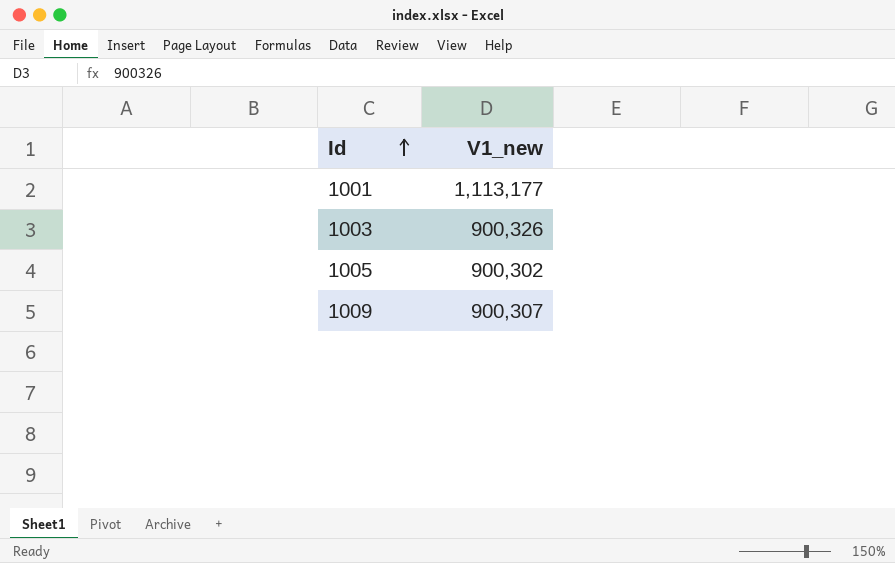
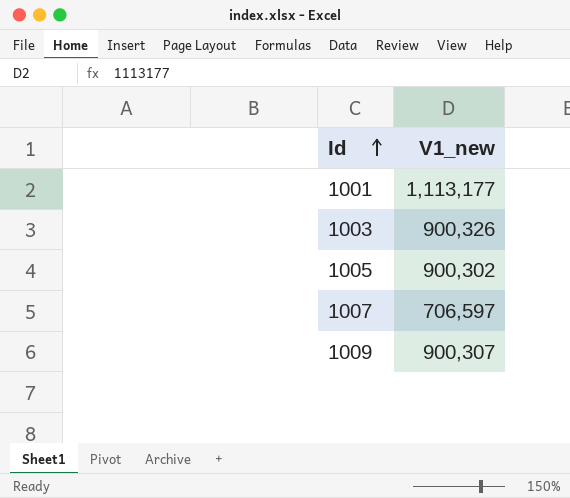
row 1007: none -> 706,597

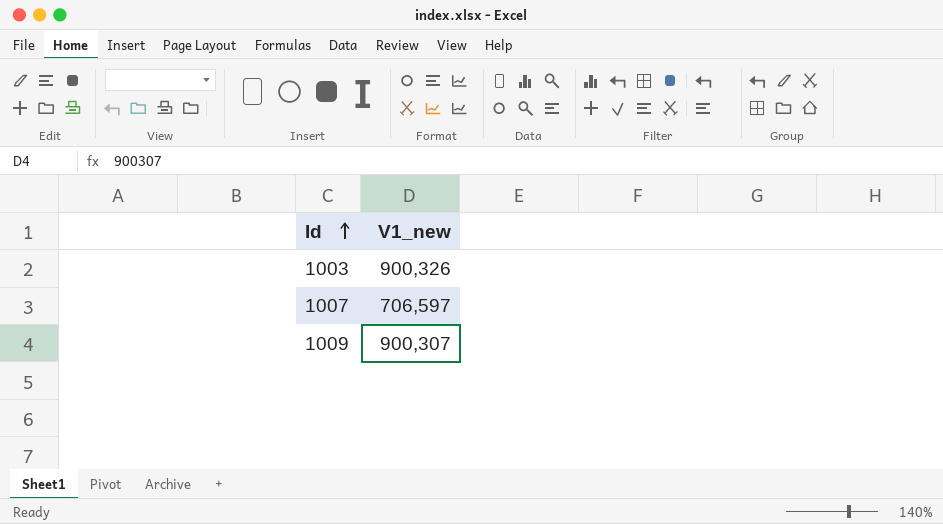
row 1001: 1,113,177 -> none
row 1005: 900,302 -> none

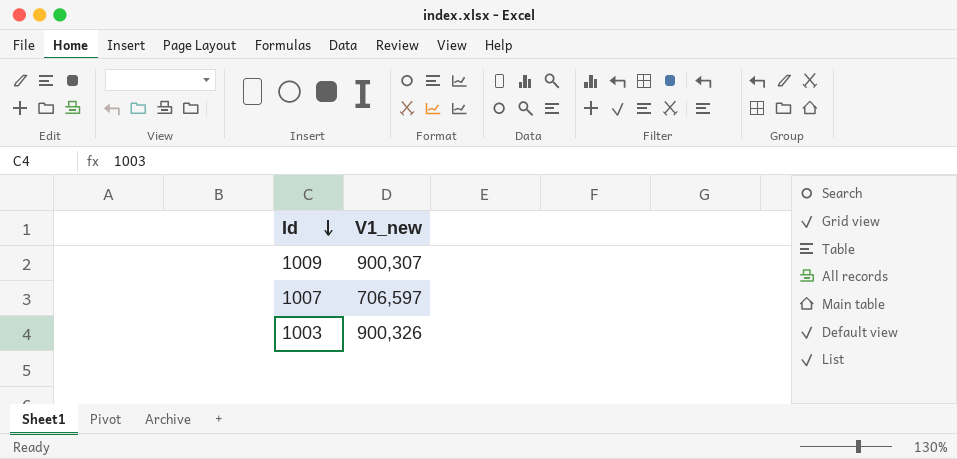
row order: Id ascending -> Id descending

